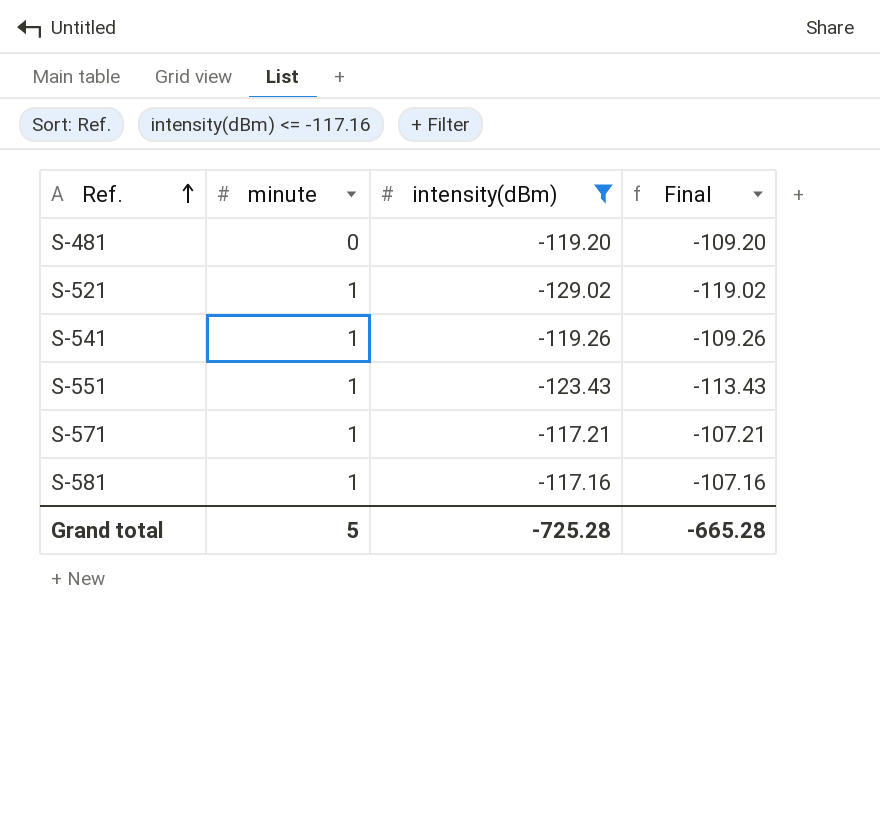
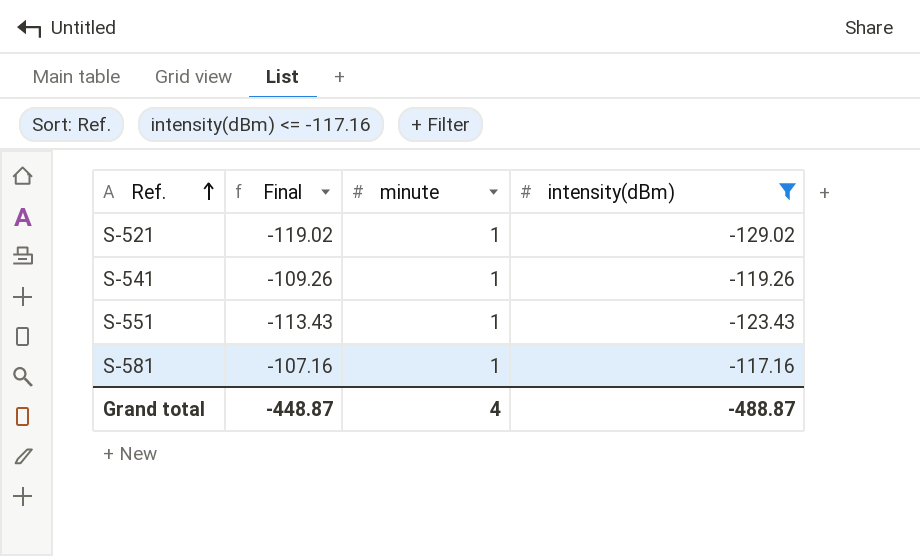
column Final | position: 4 -> 2
row S-481: 0 | -119.20 | -109.20 -> none
row S-571: 1 | -117.21 | -107.21 -> none
Grand total | Final: -665.28 -> -448.87
Grand total | minute: 5 -> 4
Grand total | intensity(dBm): -725.28 -> -488.87

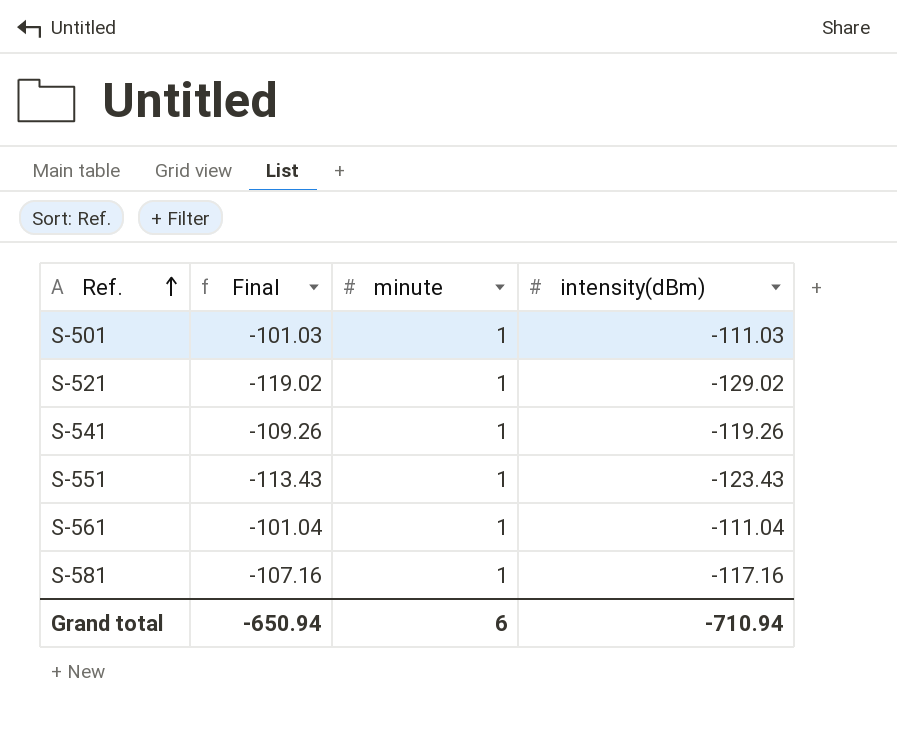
filter: intensity(dBm) <= -117.16 -> none
Grand total | Final: -448.87 -> -650.94
Grand total | minute: 4 -> 6
Grand total | intensity(dBm): -488.87 -> -710.94

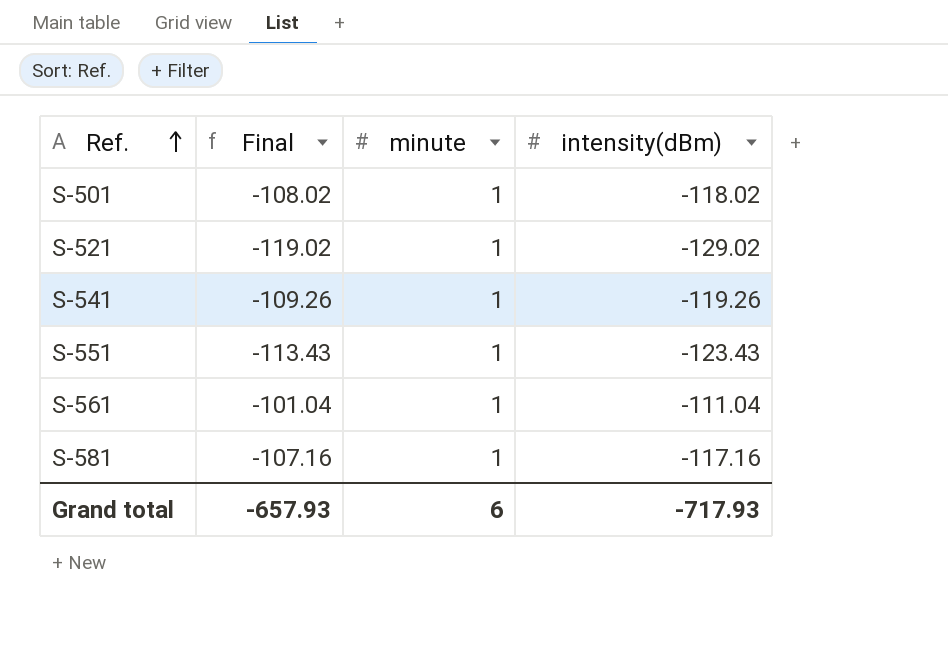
S-501 | Final: -101.03 -> -108.02
S-501 | intensity(dBm): -111.03 -> -118.02
Grand total | Final: -650.94 -> -657.93
Grand total | intensity(dBm): -710.94 -> -717.93

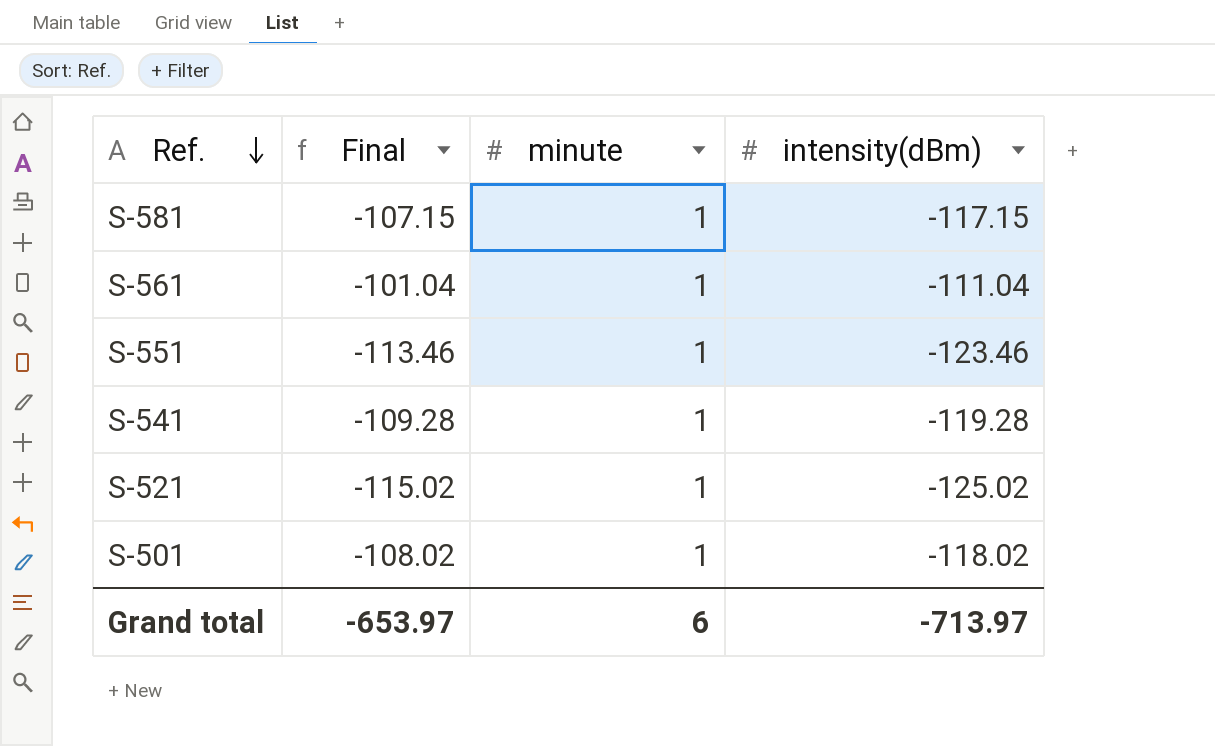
row order: Ref. ascending -> Ref. descending
S-581 | Final: -107.16 -> -107.15
S-581 | intensity(dBm): -117.16 -> -117.15
S-551 | Final: -113.43 -> -113.46
S-551 | intensity(dBm): -123.43 -> -123.46
S-541 | Final: -109.26 -> -109.28
S-541 | intensity(dBm): -119.26 -> -119.28
S-521 | Final: -119.02 -> -115.02
S-521 | intensity(dBm): -129.02 -> -125.02
Grand total | Final: -657.93 -> -653.97
Grand total | intensity(dBm): -717.93 -> -713.97

